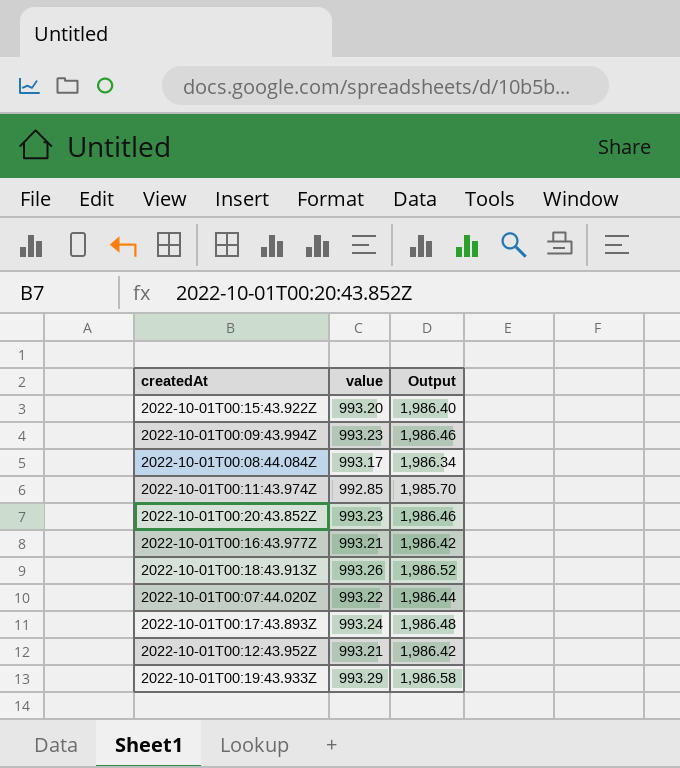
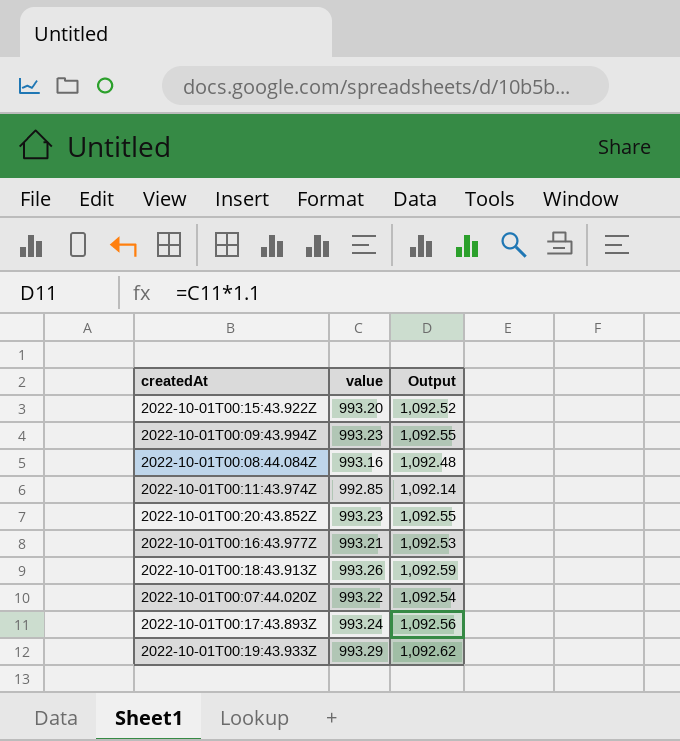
column Output | formula: [value] * 2 -> [value] * 1.1
row 2022-10-01T00:12:43.952Z: 993.21 | 1,986.42 -> none
2022-10-01T00:08:44.084Z | value: 993.17 -> 993.16

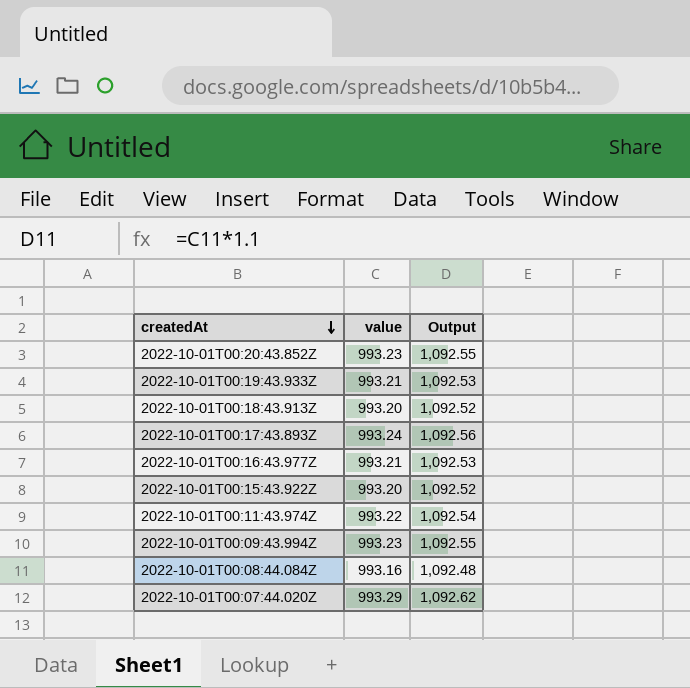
row order: none -> createdAt descending
2022-10-01T00:19:43.933Z | value: 993.29 -> 993.21
2022-10-01T00:19:43.933Z | Output: 1,092.62 -> 1,092.53
2022-10-01T00:18:43.913Z | value: 993.26 -> 993.20
2022-10-01T00:18:43.913Z | Output: 1,092.59 -> 1,092.52
2022-10-01T00:11:43.974Z | value: 992.85 -> 993.22
2022-10-01T00:11:43.974Z | Output: 1,092.14 -> 1,092.54
2022-10-01T00:07:44.020Z | value: 993.22 -> 993.29
2022-10-01T00:07:44.020Z | Output: 1,092.54 -> 1,092.62

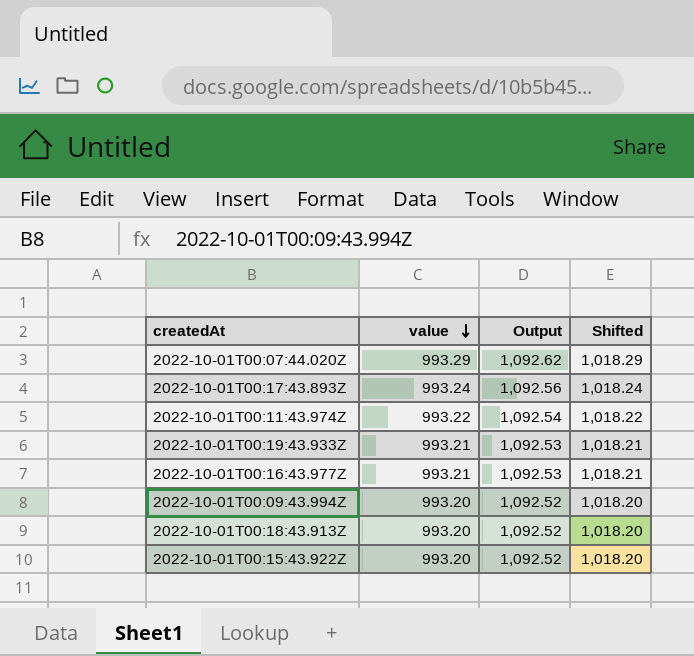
row order: createdAt descending -> value descending
column Shifted | formula: none -> [value] + 25
row 2022-10-01T00:20:43.852Z: 993.23 | 1,092.55 -> none
row 2022-10-01T00:08:44.084Z: 993.16 | 1,092.48 -> none
2022-10-01T00:09:43.994Z | value: 993.23 -> 993.20
2022-10-01T00:09:43.994Z | Output: 1,092.55 -> 1,092.52

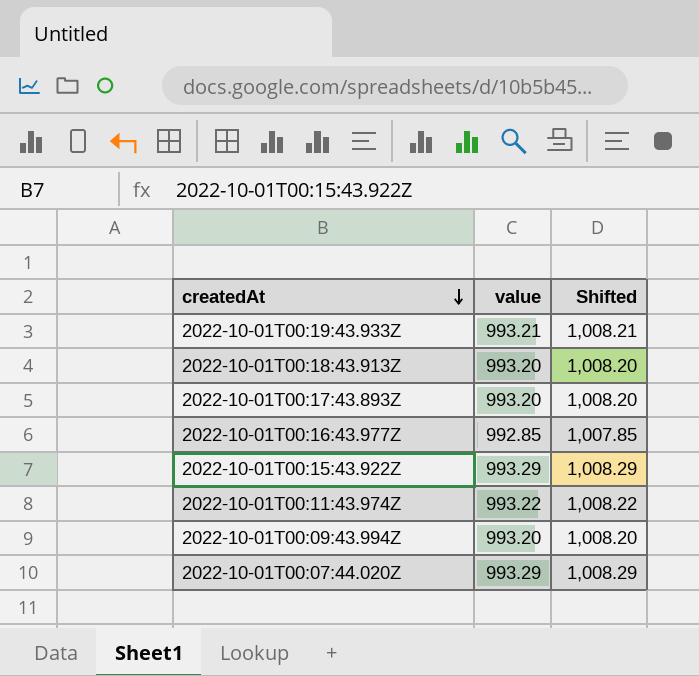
row order: value descending -> createdAt descending
column Output | formula: [value] * 1.1 -> none
column Shifted | formula: [value] + 25 -> [value] + 15
2022-10-01T00:17:43.893Z | value: 993.24 -> 993.20
2022-10-01T00:16:43.977Z | value: 993.21 -> 992.85
2022-10-01T00:15:43.922Z | value: 993.20 -> 993.29

